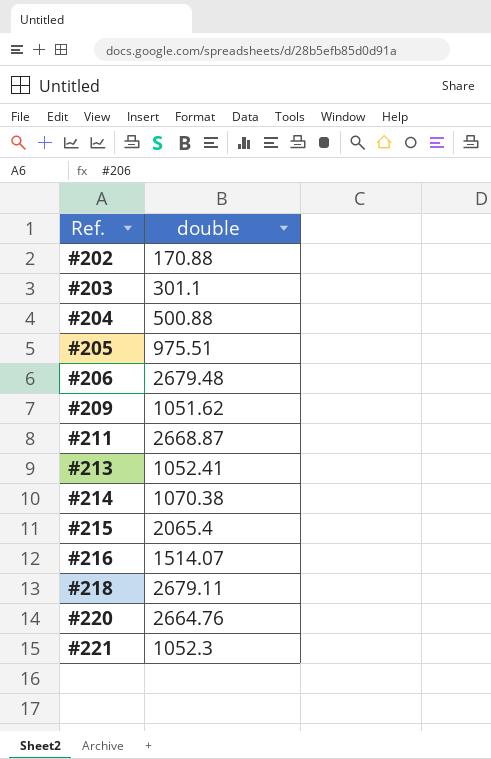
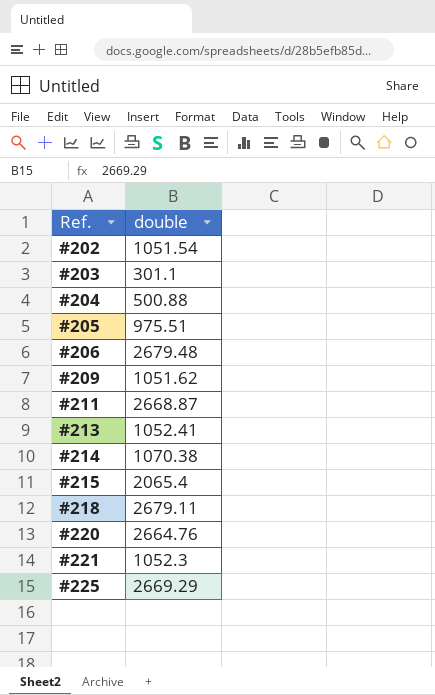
row #216: 1514.07 -> none
#202 | double: 170.88 -> 1051.54
row #225: none -> 2669.29

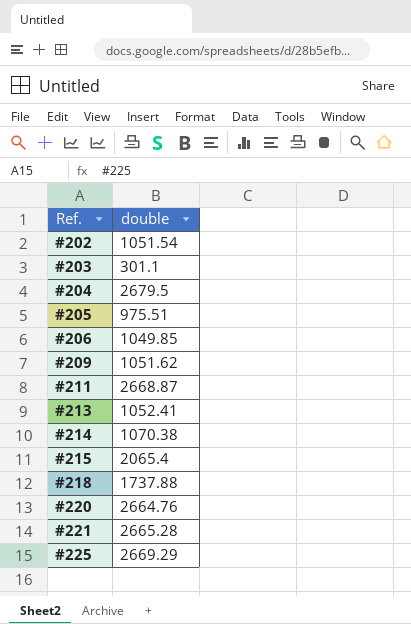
#204 | double: 500.88 -> 2679.5
#206 | double: 2679.48 -> 1049.85
#218 | double: 2679.11 -> 1737.88
#221 | double: 1052.3 -> 2665.28

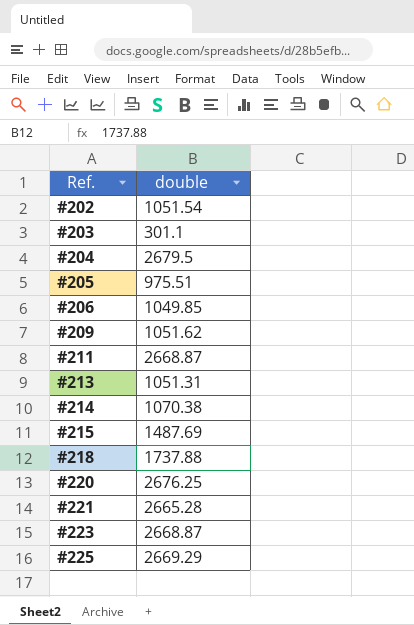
#213 | double: 1052.41 -> 1051.31
#215 | double: 2065.4 -> 1487.69
#220 | double: 2664.76 -> 2676.25
row #223: none -> 2668.87

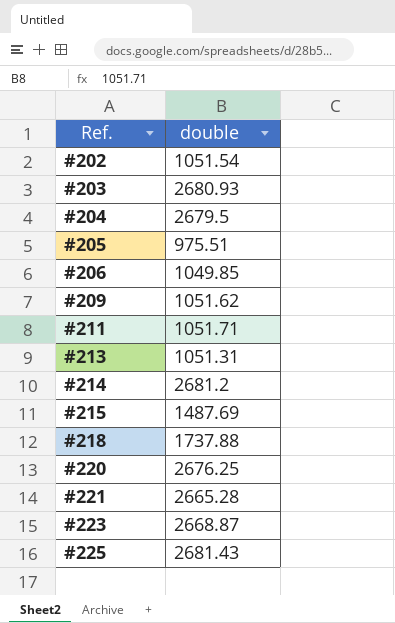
#203 | double: 301.1 -> 2680.93
#211 | double: 2668.87 -> 1051.71
#214 | double: 1070.38 -> 2681.2
#225 | double: 2669.29 -> 2681.43

